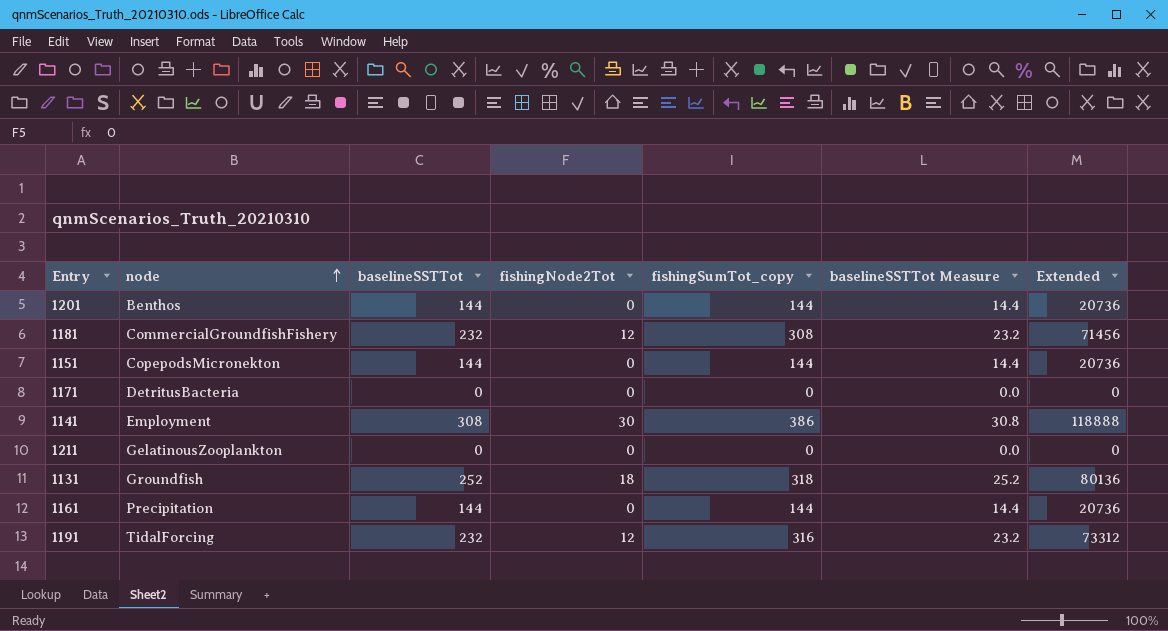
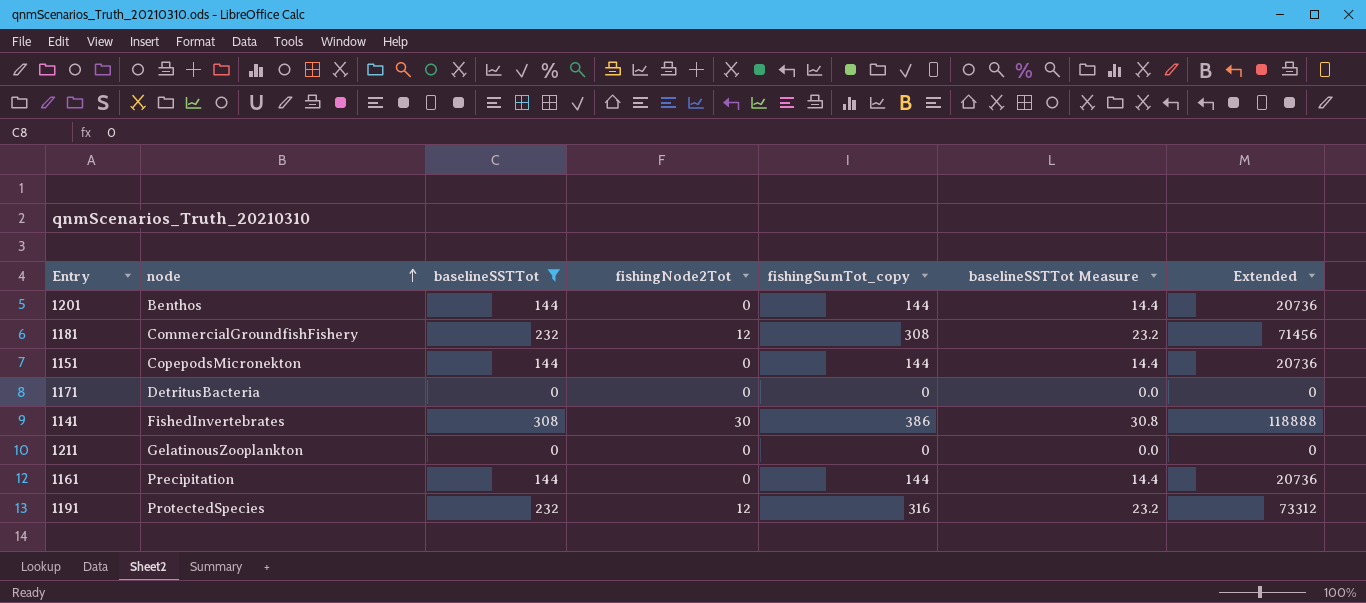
filter: none -> baselineSSTTot != 252
1141 | node: Employment -> FishedInvertebrates
1191 | node: TidalForcing -> ProtectedSpecies

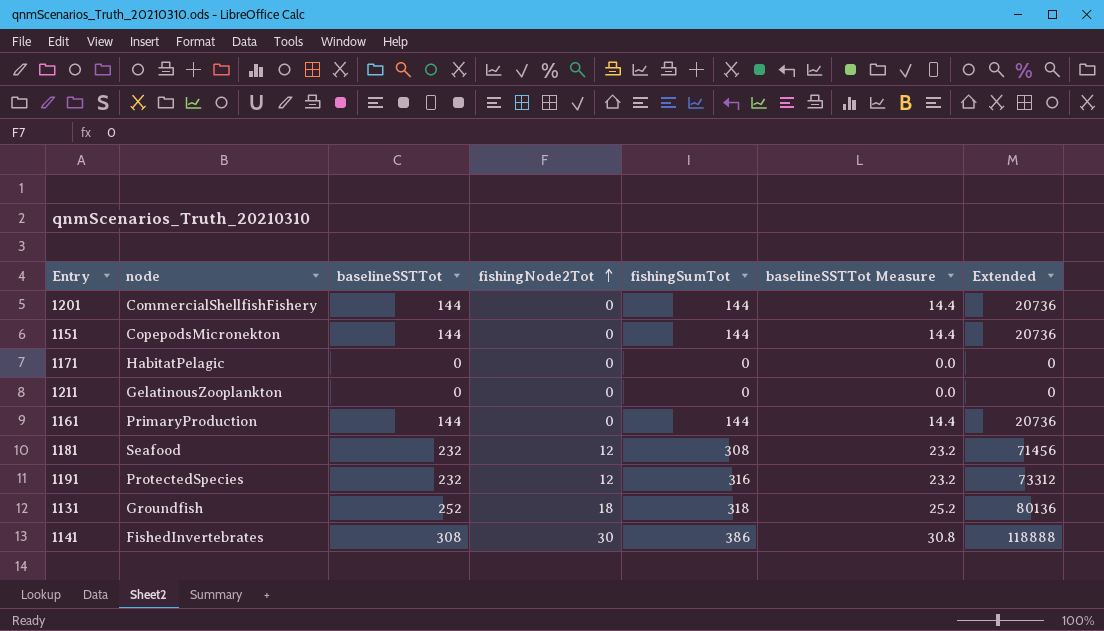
filter: baselineSSTTot != 252 -> none
row order: node ascending -> fishingNode2Tot ascending
column name: fishingSumTot_copy -> fishingSumTot
1201 | node: Benthos -> CommercialShellfishFishery
1171 | node: DetritusBacteria -> HabitatPelagic
1161 | node: Precipitation -> PrimaryProduction
1181 | node: CommercialGroundfishFishery -> Seafood

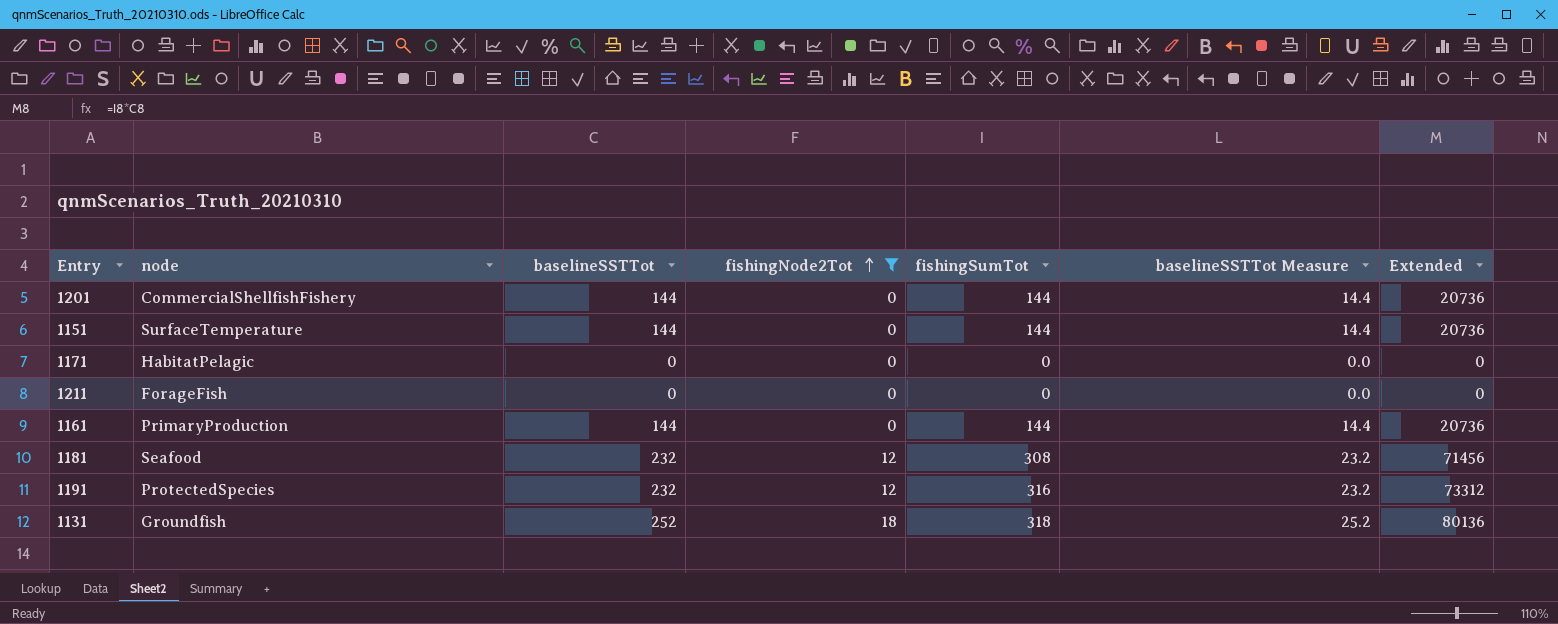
filter: none -> fishingNode2Tot != 30
1151 | node: CopepodsMicronekton -> SurfaceTemperature
1211 | node: GelatinousZooplankton -> ForageFish

